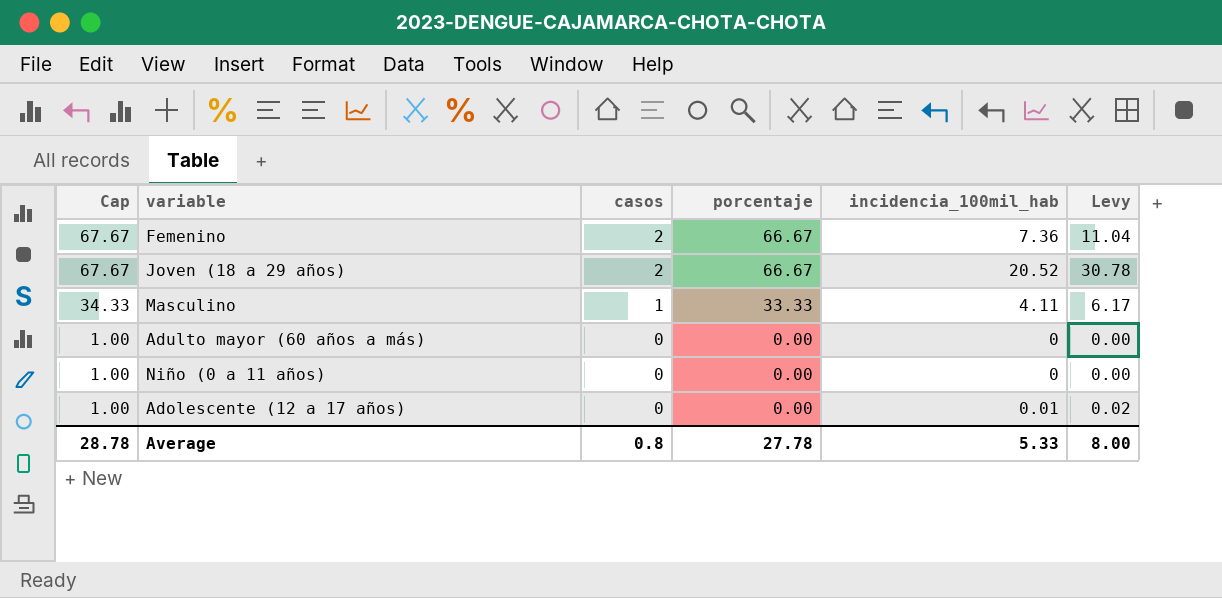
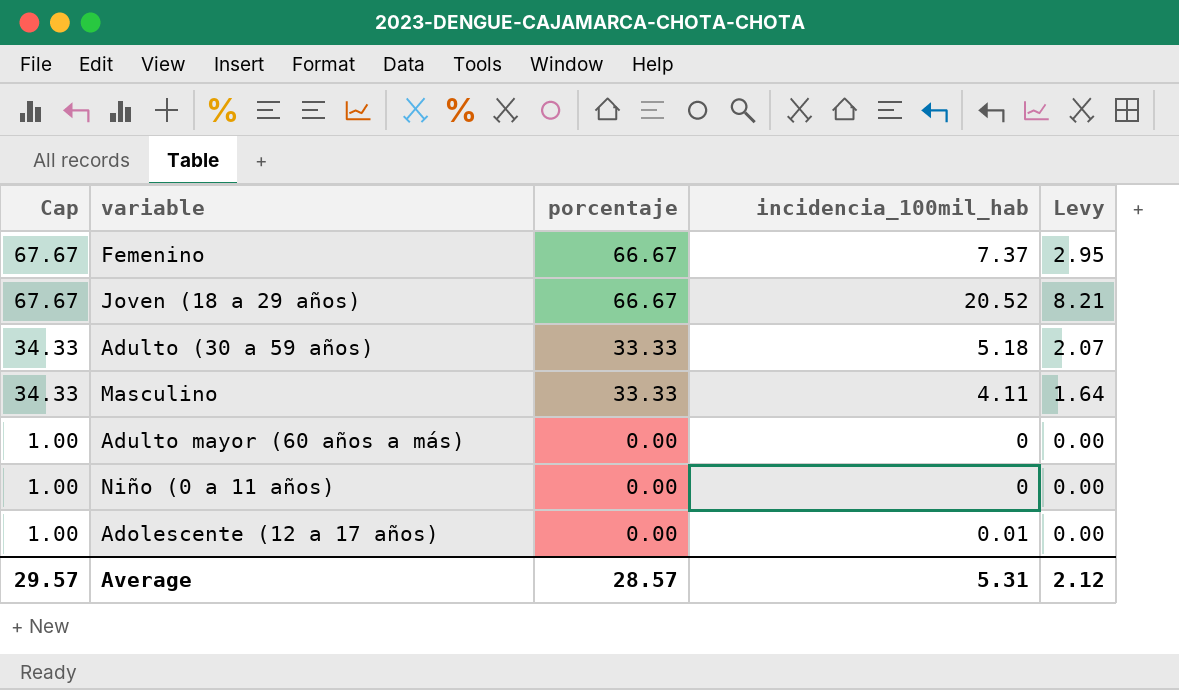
column casos | position: 3 -> none
column Levy | formula: [incidencia_100mil_hab] * 1.5 -> [incidencia_100mil_hab] * 0.4
Femenino | incidencia_100mil_hab: 7.36 -> 7.37
row Adulto (30 a 59 años): none -> 34.33 | 33.33 | 5.18 | 2.07
Average | Cap: 28.78 -> 29.57
Average | porcentaje: 27.78 -> 28.57
Average | incidencia_100mil_hab: 5.33 -> 5.31
Average | Levy: 8.00 -> 2.12

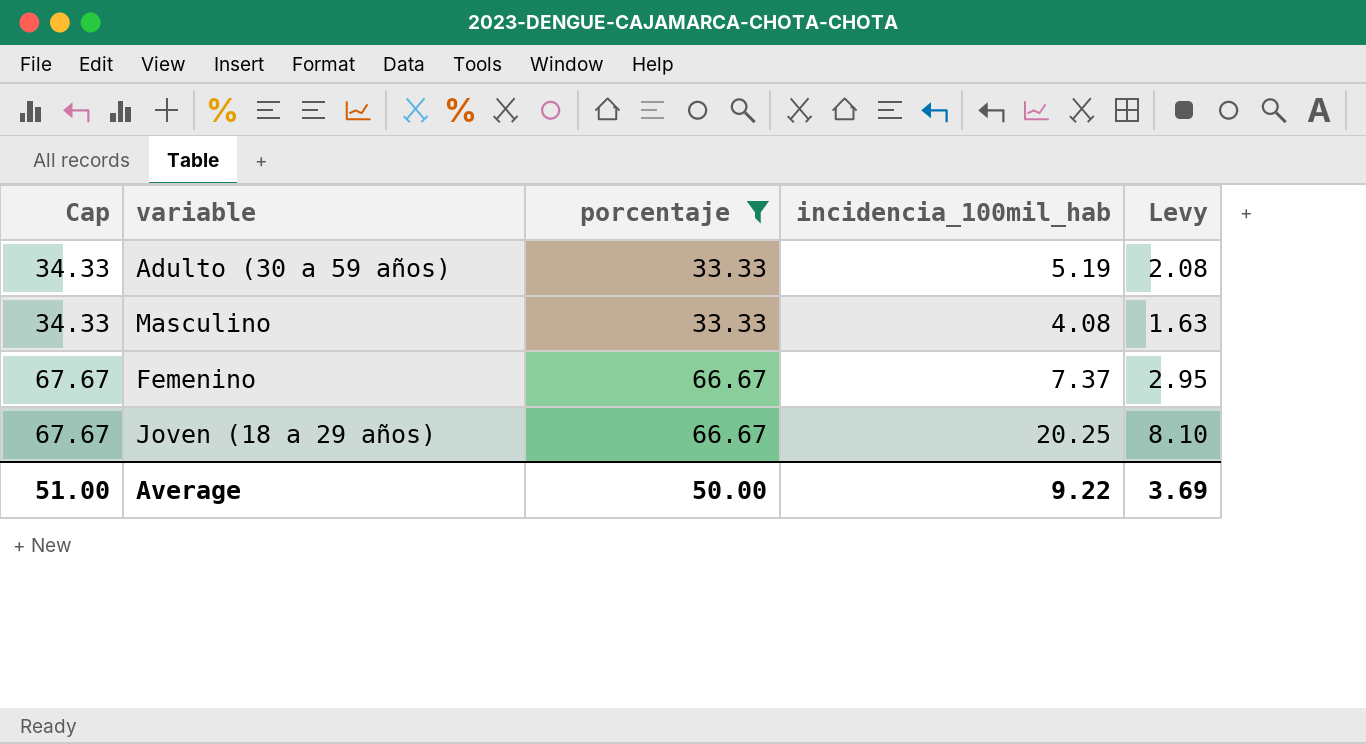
filter: none -> porcentaje != 0.00
row order: Cap descending -> Cap ascending
Adulto (30 a 59 años) | incidencia_100mil_hab: 5.18 -> 5.19
Adulto (30 a 59 años) | Levy: 2.07 -> 2.08
Masculino | incidencia_100mil_hab: 4.11 -> 4.08
Masculino | Levy: 1.64 -> 1.63
Joven (18 a 29 años) | incidencia_100mil_hab: 20.52 -> 20.25
Joven (18 a 29 años) | Levy: 8.21 -> 8.10
Average | Cap: 29.57 -> 51.00
Average | porcentaje: 28.57 -> 50.00
Average | incidencia_100mil_hab: 5.31 -> 9.22
Average | Levy: 2.12 -> 3.69

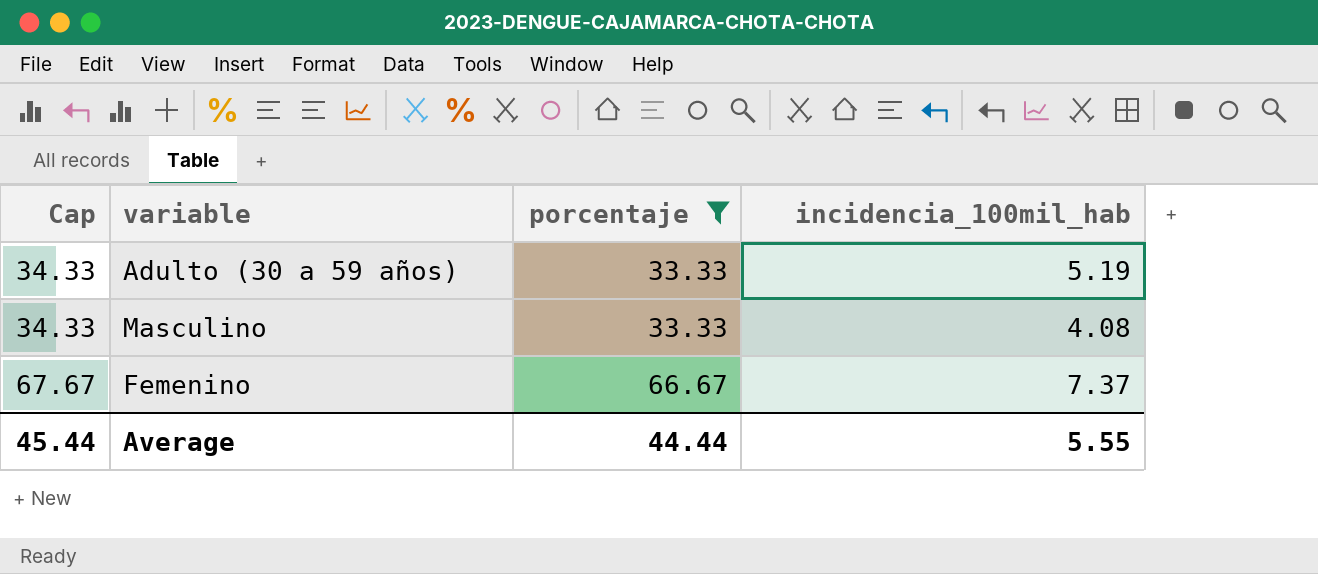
column Levy | formula: [incidencia_100mil_hab] * 0.4 -> none
row Joven (18 a 29 años): 67.67 | 66.67 | 20.25 | 8.10 -> none
Average | Cap: 51.00 -> 45.44
Average | porcentaje: 50.00 -> 44.44
Average | incidencia_100mil_hab: 9.22 -> 5.55

